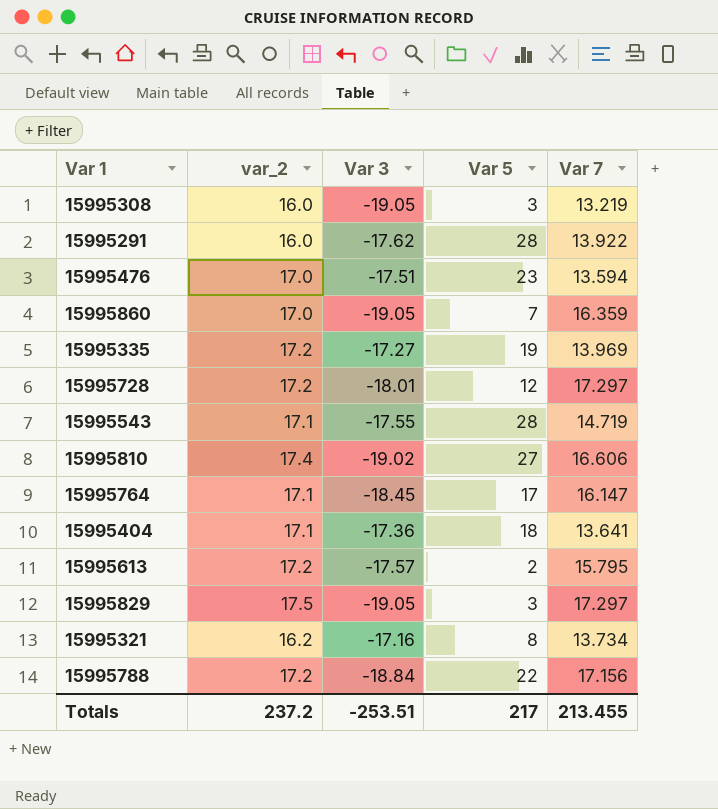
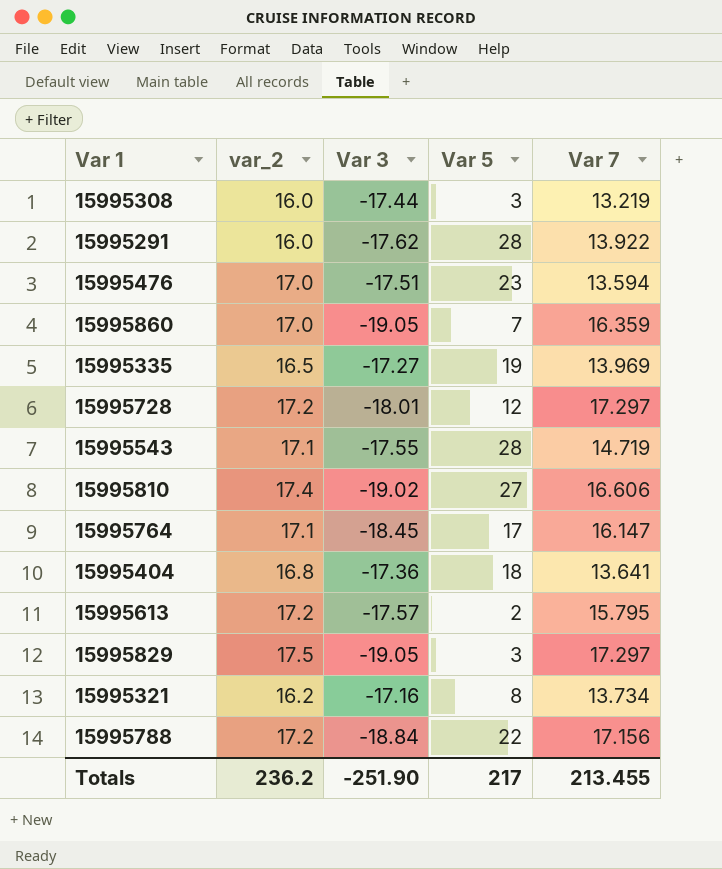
15995308 | Var 3: -19.05 -> -17.44
15995335 | var_2: 17.2 -> 16.5
15995404 | var_2: 17.1 -> 16.8
Totals | var_2: 237.2 -> 236.2
Totals | Var 3: -253.51 -> -251.90

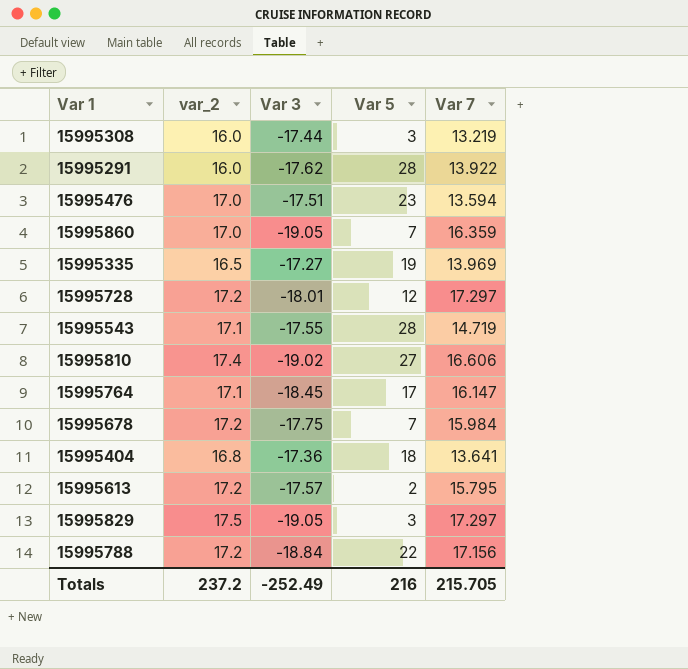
row 15995321: 16.2 | -17.16 | 8 | 13.734 -> none
row 15995678: none -> 17.2 | -17.75 | 7 | 15.984
Totals | var_2: 236.2 -> 237.2
Totals | Var 3: -251.90 -> -252.49
Totals | Var 5: 217 -> 216
Totals | Var 7: 213.455 -> 215.705

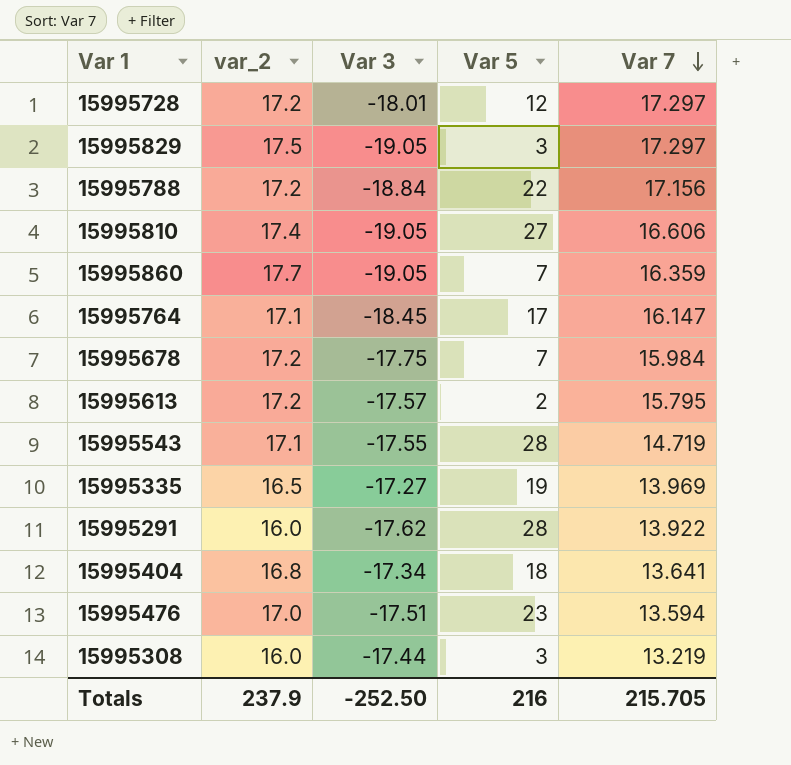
row order: none -> Var 7 descending
15995810 | Var 3: -19.02 -> -19.05
15995860 | var_2: 17.0 -> 17.7
15995404 | Var 3: -17.36 -> -17.34
Totals | var_2: 237.2 -> 237.9
Totals | Var 3: -252.49 -> -252.50

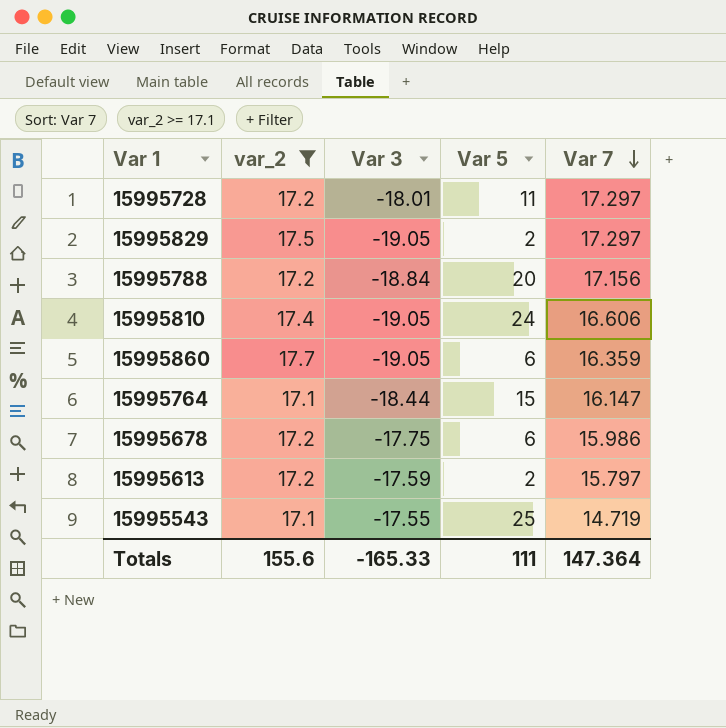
filter: none -> var_2 >= 17.1
15995728 | Var 5: 12 -> 11
15995829 | Var 5: 3 -> 2
15995788 | Var 5: 22 -> 20
15995810 | Var 5: 27 -> 24
15995860 | Var 5: 7 -> 6
15995764 | Var 3: -18.45 -> -18.44
15995764 | Var 5: 17 -> 15
15995678 | Var 5: 7 -> 6
15995678 | Var 7: 15.984 -> 15.986
15995613 | Var 3: -17.57 -> -17.59
15995613 | Var 7: 15.795 -> 15.797
15995543 | Var 5: 28 -> 25
Totals | var_2: 237.9 -> 155.6
Totals | Var 3: -252.50 -> -165.33
Totals | Var 5: 216 -> 111
Totals | Var 7: 215.705 -> 147.364

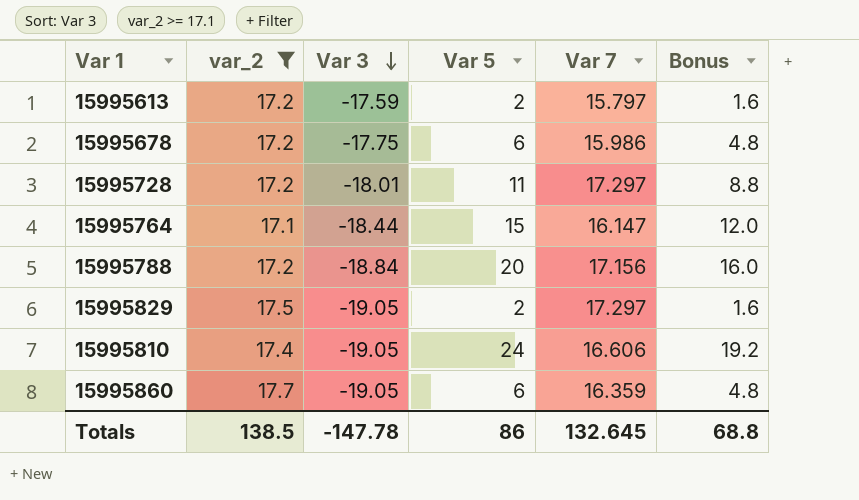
row order: Var 7 descending -> Var 3 descending
column Bonus | formula: none -> [Var 5] * 0.8
row 15995543: 17.1 | -17.55 | 25 | 14.719 -> none
Totals | var_2: 155.6 -> 138.5
Totals | Var 3: -165.33 -> -147.78
Totals | Var 5: 111 -> 86
Totals | Var 7: 147.364 -> 132.645

